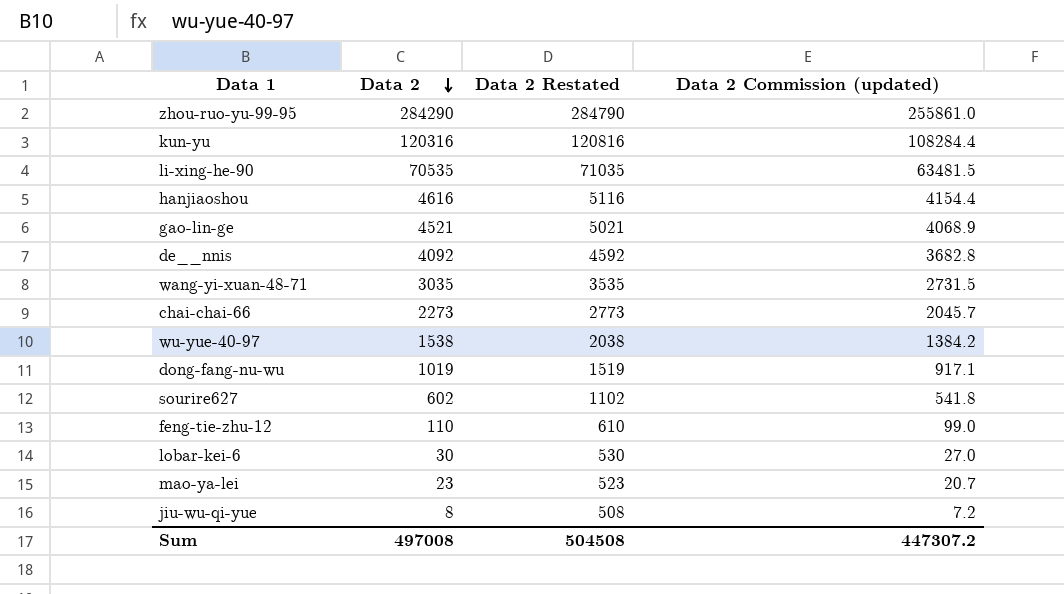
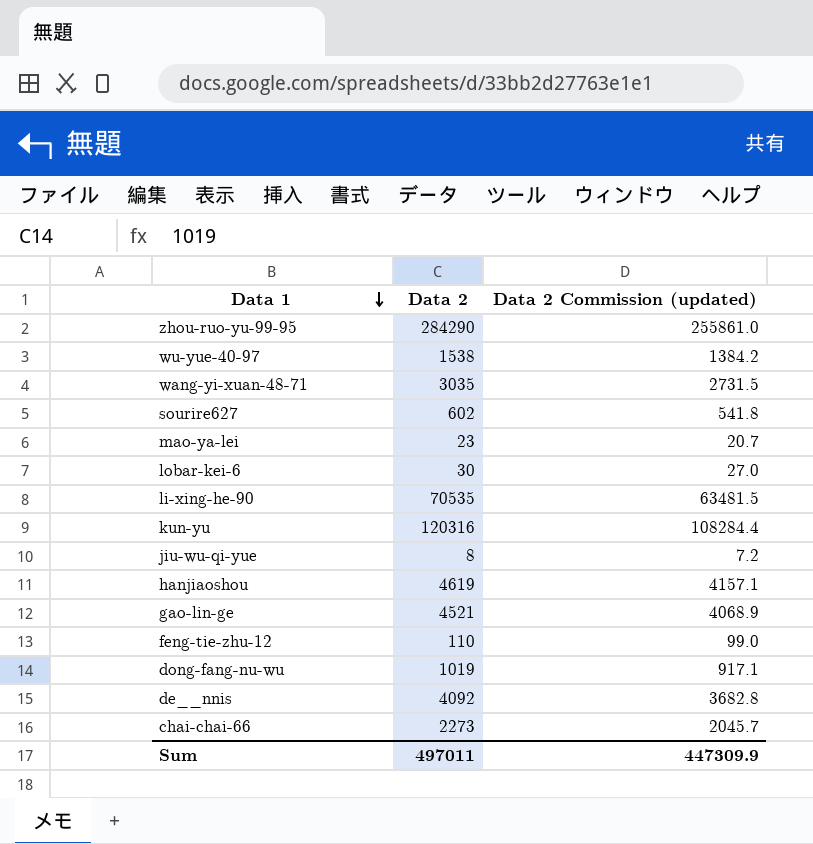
row order: Data 2 descending -> Data 1 descending
column Data 2 Restated | formula: [Data 2] + 500 -> none
hanjiaoshou | Data 2: 4616 -> 4619
hanjiaoshou | Data 2 Commission (updated): 4154.4 -> 4157.1
Sum | Data 2: 497008 -> 497011
Sum | Data 2 Commission (updated): 447307.2 -> 447309.9

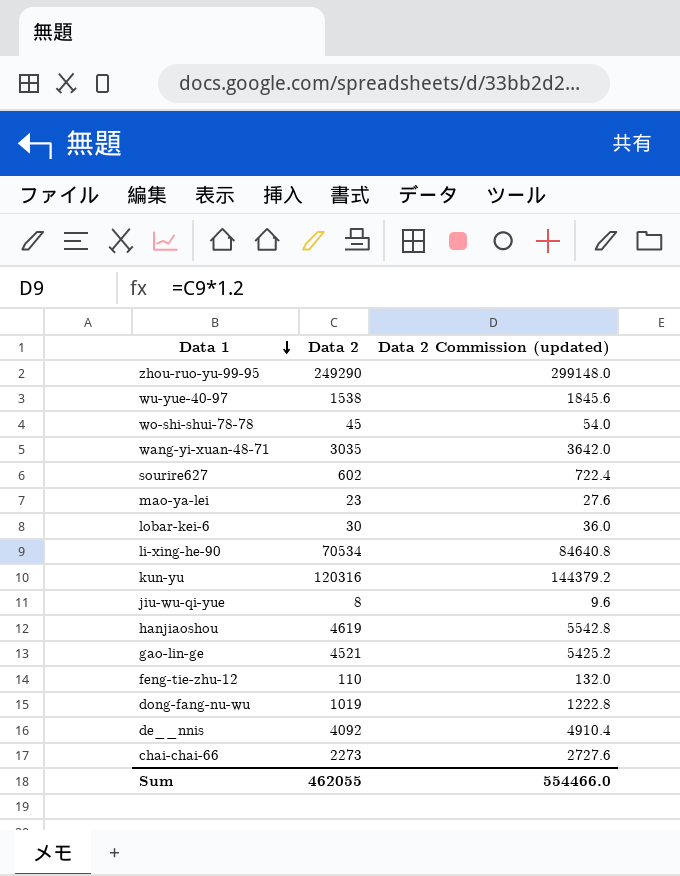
column Data 2 Commission (updated) | formula: [Data 2] * 0.9 -> [Data 2] * 1.2
zhou-ruo-yu-99-95 | Data 2: 284290 -> 249290
row wo-shi-shui-78-78: none -> 45 | 54.0
li-xing-he-90 | Data 2: 70535 -> 70534
Sum | Data 2: 497011 -> 462055
Sum | Data 2 Commission (updated): 447309.9 -> 554466.0

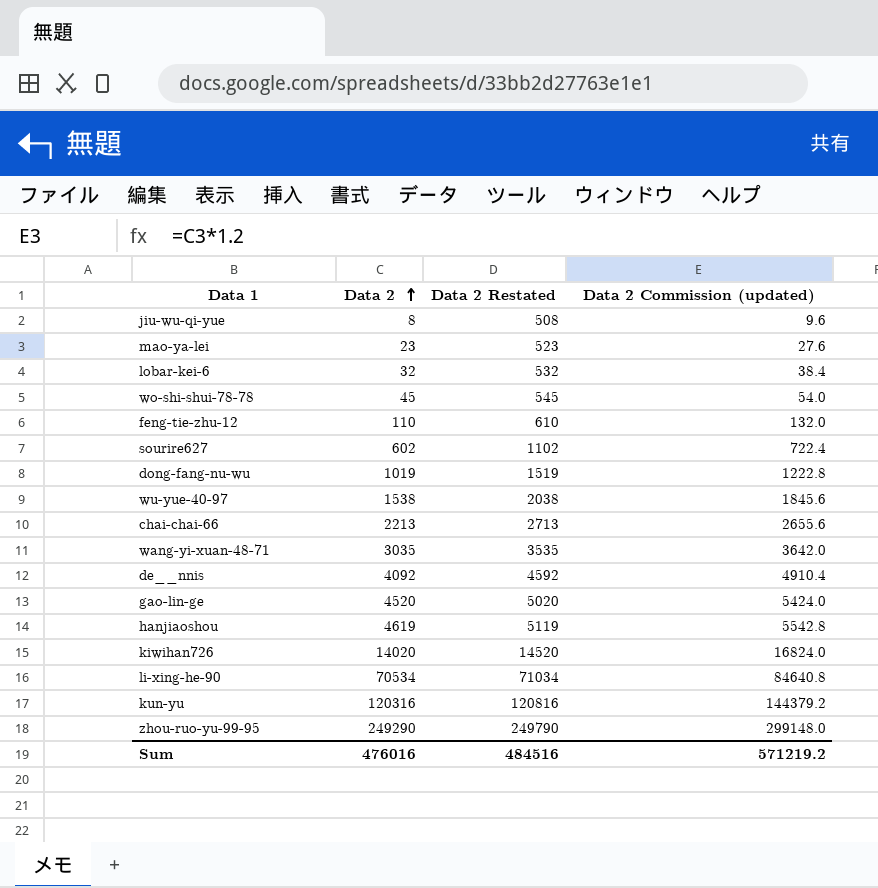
row order: Data 1 descending -> Data 2 ascending
column Data 2 Restated | formula: none -> [Data 2] + 500
lobar-kei-6 | Data 2: 30 -> 32
lobar-kei-6 | Data 2 Commission (updated): 36.0 -> 38.4
chai-chai-66 | Data 2: 2273 -> 2213
chai-chai-66 | Data 2 Commission (updated): 2727.6 -> 2655.6
gao-lin-ge | Data 2: 4521 -> 4520
gao-lin-ge | Data 2 Commission (updated): 5425.2 -> 5424.0
row kiwihan726: none -> 14020 | 14520 | 16824.0
Sum | Data 2: 462055 -> 476016
Sum | Data 2 Commission (updated): 554466.0 -> 571219.2

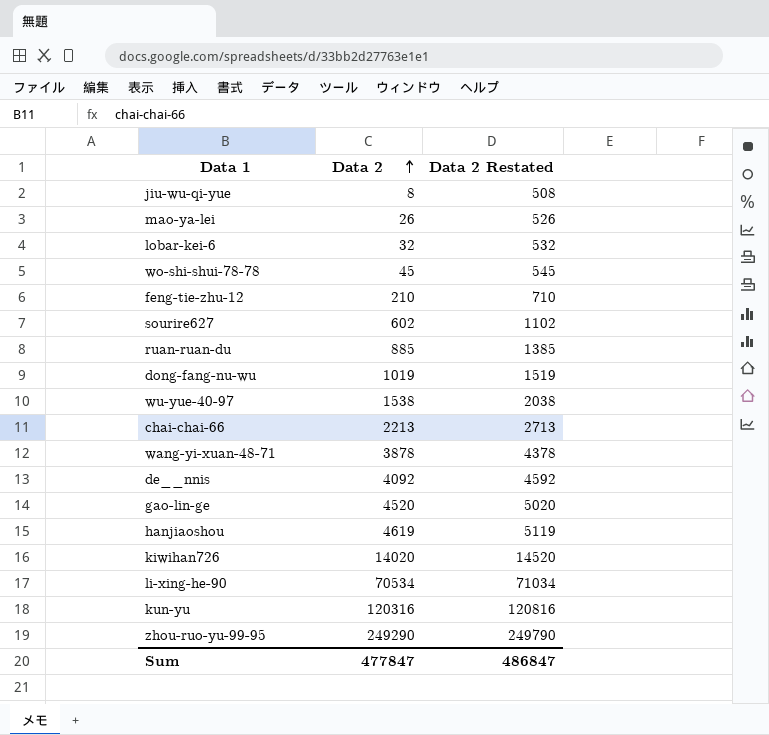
column Data 2 Commission (updated) | formula: [Data 2] * 1.2 -> none
mao-ya-lei | Data 2: 23 -> 26
mao-ya-lei | Data 2 Restated: 523 -> 526
feng-tie-zhu-12 | Data 2: 110 -> 210
feng-tie-zhu-12 | Data 2 Restated: 610 -> 710
row ruan-ruan-du: none -> 885 | 1385
wang-yi-xuan-48-71 | Data 2: 3035 -> 3878
wang-yi-xuan-48-71 | Data 2 Restated: 3535 -> 4378
Sum | Data 2: 476016 -> 477847
Sum | Data 2 Restated: 484516 -> 486847

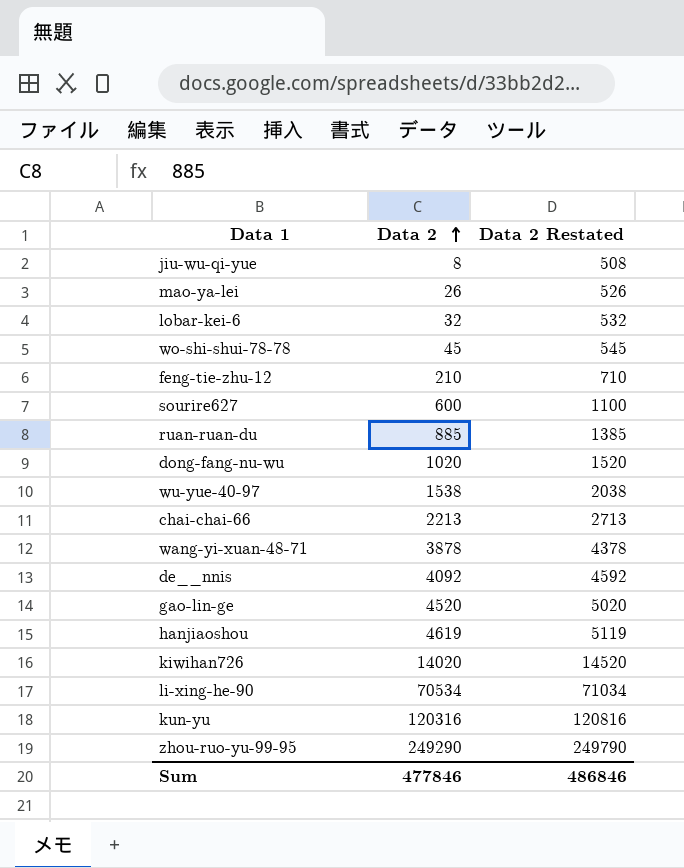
sourire627 | Data 2: 602 -> 600
sourire627 | Data 2 Restated: 1102 -> 1100
dong-fang-nu-wu | Data 2: 1019 -> 1020
dong-fang-nu-wu | Data 2 Restated: 1519 -> 1520
Sum | Data 2: 477847 -> 477846
Sum | Data 2 Restated: 486847 -> 486846

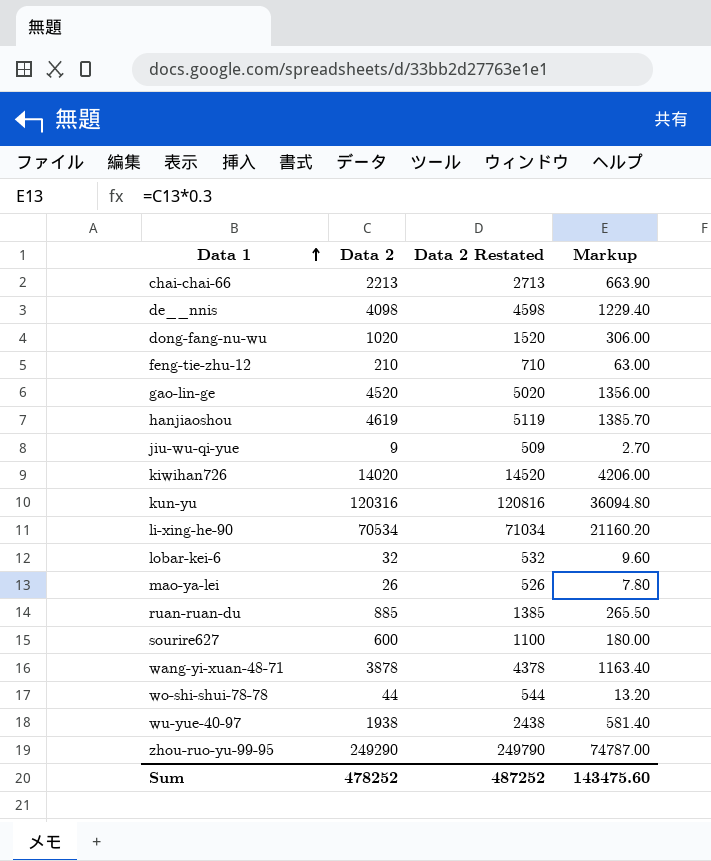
row order: Data 2 ascending -> Data 1 ascending
column Markup | formula: none -> [Data 2] * 0.3
de__nnis | Data 2: 4092 -> 4098
de__nnis | Data 2 Restated: 4592 -> 4598
jiu-wu-qi-yue | Data 2: 8 -> 9
jiu-wu-qi-yue | Data 2 Restated: 508 -> 509
wo-shi-shui-78-78 | Data 2: 45 -> 44
wo-shi-shui-78-78 | Data 2 Restated: 545 -> 544
wu-yue-40-97 | Data 2: 1538 -> 1938
wu-yue-40-97 | Data 2 Restated: 2038 -> 2438
Sum | Data 2: 477846 -> 478252
Sum | Data 2 Restated: 486846 -> 487252

